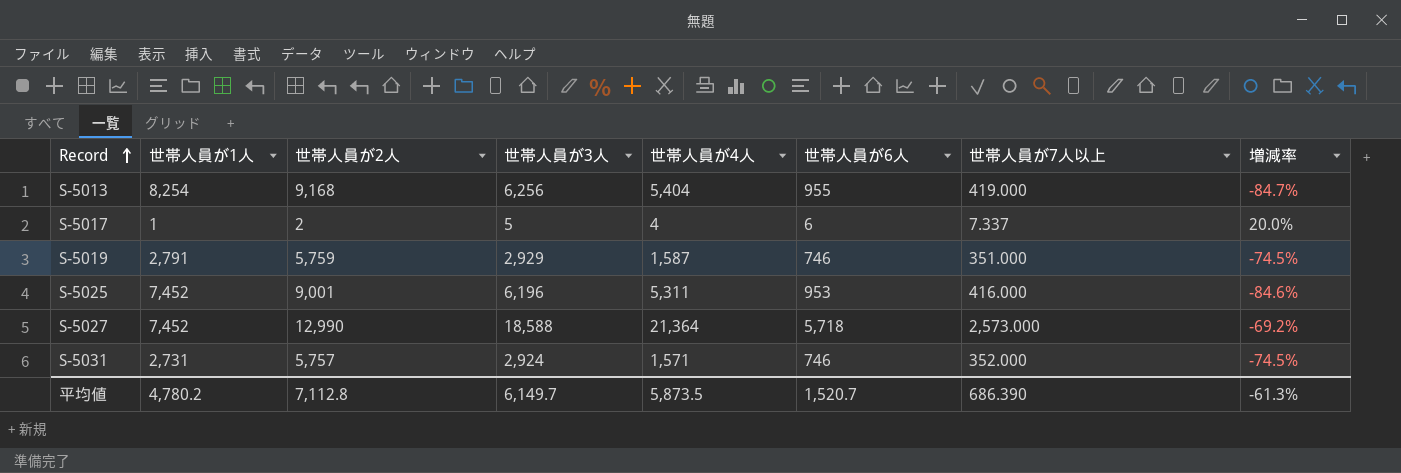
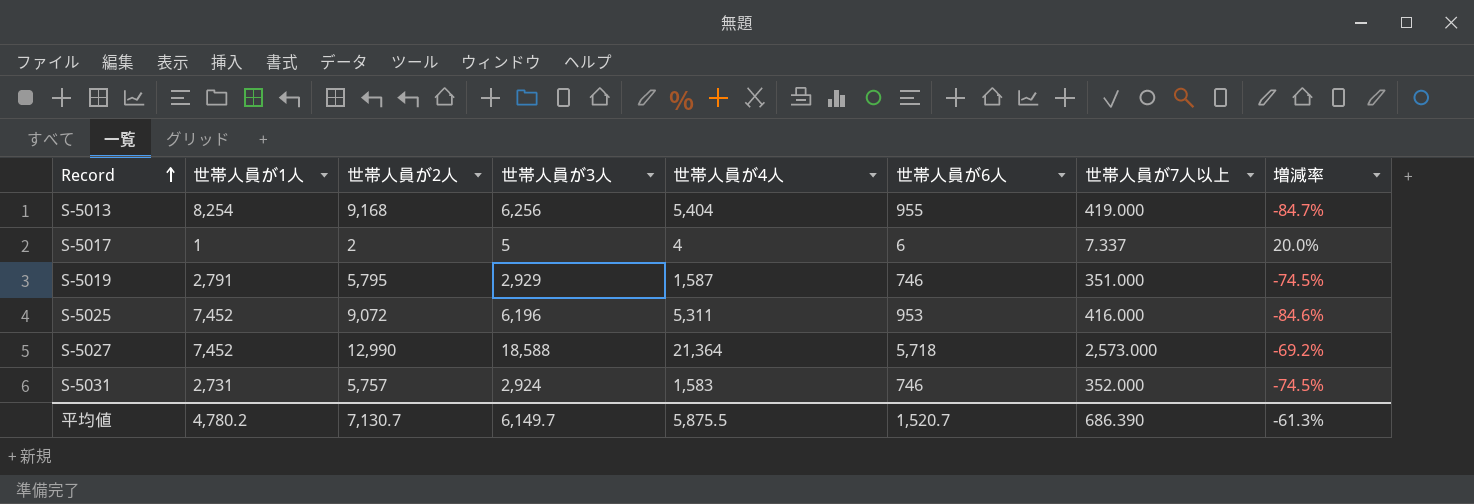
S-5019 | 世帯人員が2人: 5,759 -> 5,795
S-5025 | 世帯人員が2人: 9,001 -> 9,072
S-5031 | 世帯人員が4人: 1,571 -> 1,583
平均値 | 世帯人員が2人: 7,112.8 -> 7,130.7
平均値 | 世帯人員が4人: 5,873.5 -> 5,875.5

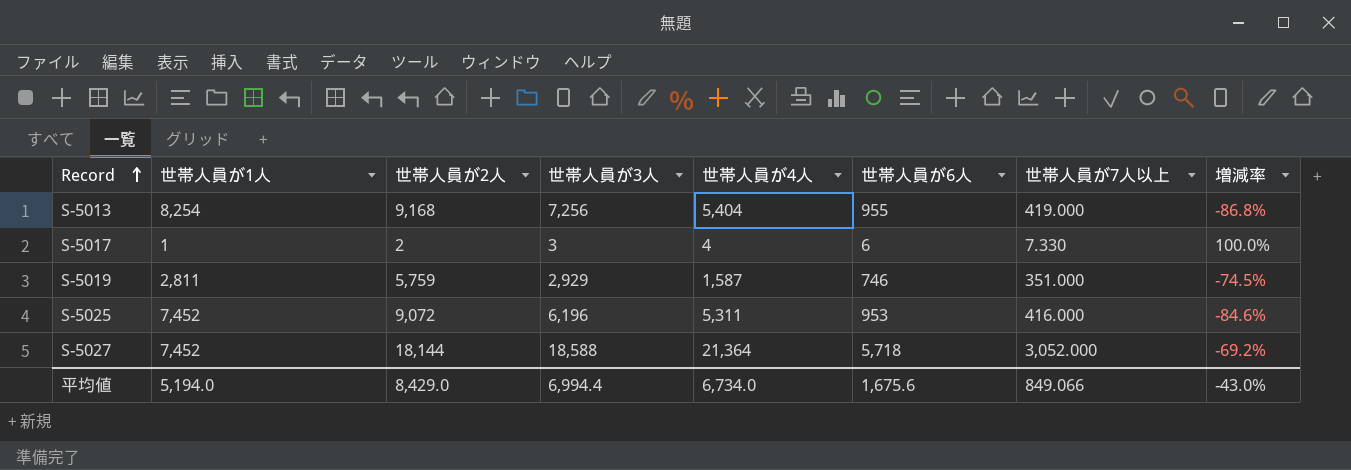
row S-5031: 2,731 | 5,757 | 2,924 | 1,583 | 746 | 352.000 | -74.5% -> none
S-5013 | 世帯人員が3人: 6,256 -> 7,256
S-5013 | 増減率: -84.7% -> -86.8%
S-5017 | 世帯人員が3人: 5 -> 3
S-5017 | 世帯人員が7人以上: 7.337 -> 7.330
S-5017 | 増減率: 20.0% -> 100.0%
S-5019 | 世帯人員が1人: 2,791 -> 2,811
S-5019 | 世帯人員が2人: 5,795 -> 5,759
S-5027 | 世帯人員が2人: 12,990 -> 18,144
S-5027 | 世帯人員が7人以上: 2,573.000 -> 3,052.000
平均値 | 世帯人員が1人: 4,780.2 -> 5,194.0
平均値 | 世帯人員が2人: 7,130.7 -> 8,429.0
平均値 | 世帯人員が3人: 6,149.7 -> 6,994.4
平均値 | 世帯人員が4人: 5,875.5 -> 6,734.0
平均値 | 世帯人員が6人: 1,520.7 -> 1,675.6
平均値 | 世帯人員が7人以上: 686.390 -> 849.066
平均値 | 増減率: -61.3% -> -43.0%

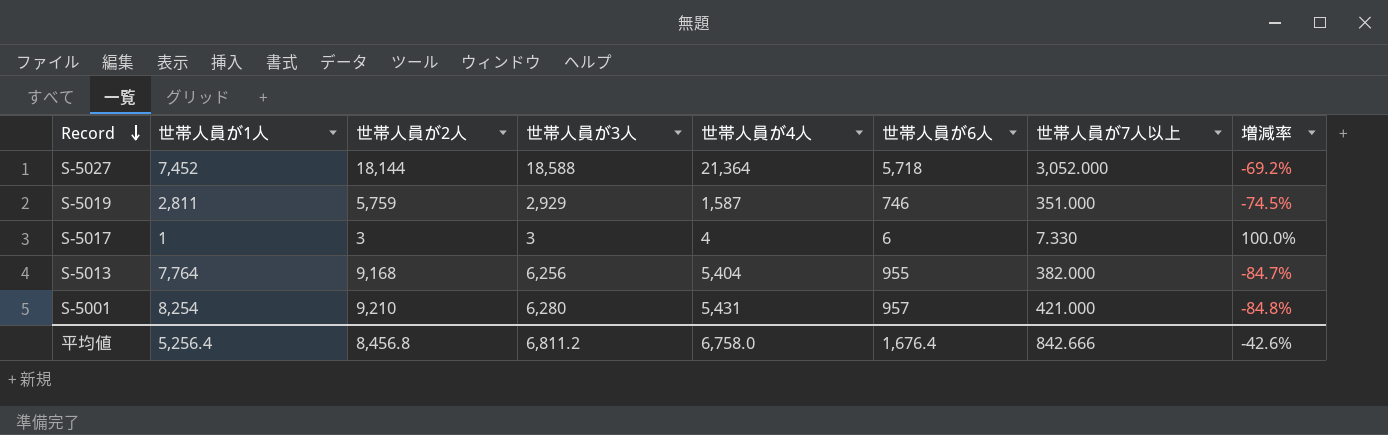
row order: Record ascending -> Record descending
row S-5025: 7,452 | 9,072 | 6,196 | 5,311 | 953 | 416.000 | -84.6% -> none
S-5017 | 世帯人員が2人: 2 -> 3
S-5013 | 世帯人員が1人: 8,254 -> 7,764
S-5013 | 世帯人員が3人: 7,256 -> 6,256
S-5013 | 世帯人員が7人以上: 419.000 -> 382.000
S-5013 | 増減率: -86.8% -> -84.7%
row S-5001: none -> 8,254 | 9,210 | 6,280 | 5,431 | 957 | 421.000 | -84.8%
平均値 | 世帯人員が1人: 5,194.0 -> 5,256.4
平均値 | 世帯人員が2人: 8,429.0 -> 8,456.8
平均値 | 世帯人員が3人: 6,994.4 -> 6,811.2
平均値 | 世帯人員が4人: 6,734.0 -> 6,758.0
平均値 | 世帯人員が6人: 1,675.6 -> 1,676.4
平均値 | 世帯人員が7人以上: 849.066 -> 842.666
平均値 | 増減率: -43.0% -> -42.6%

